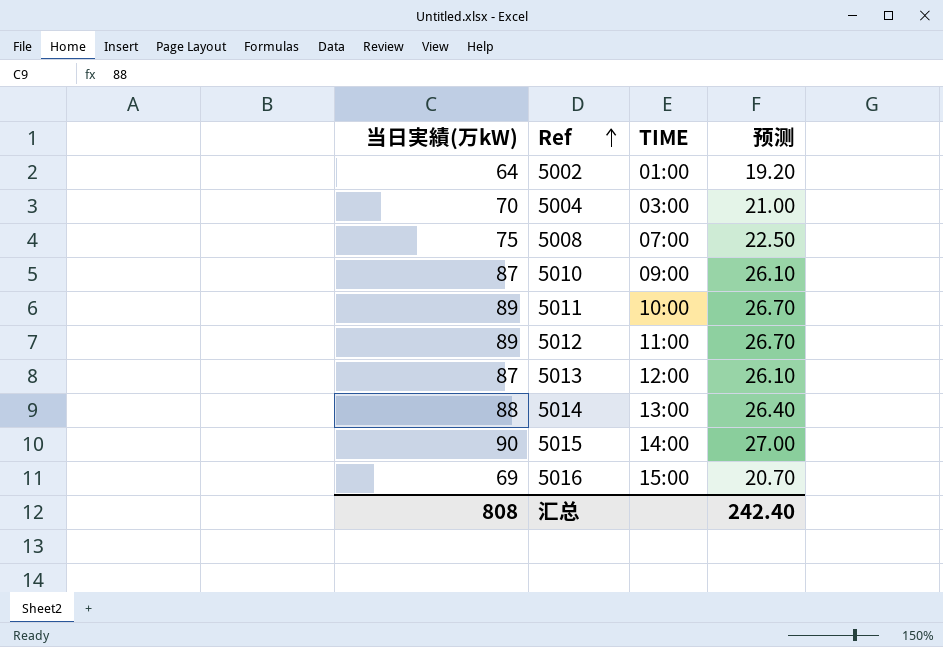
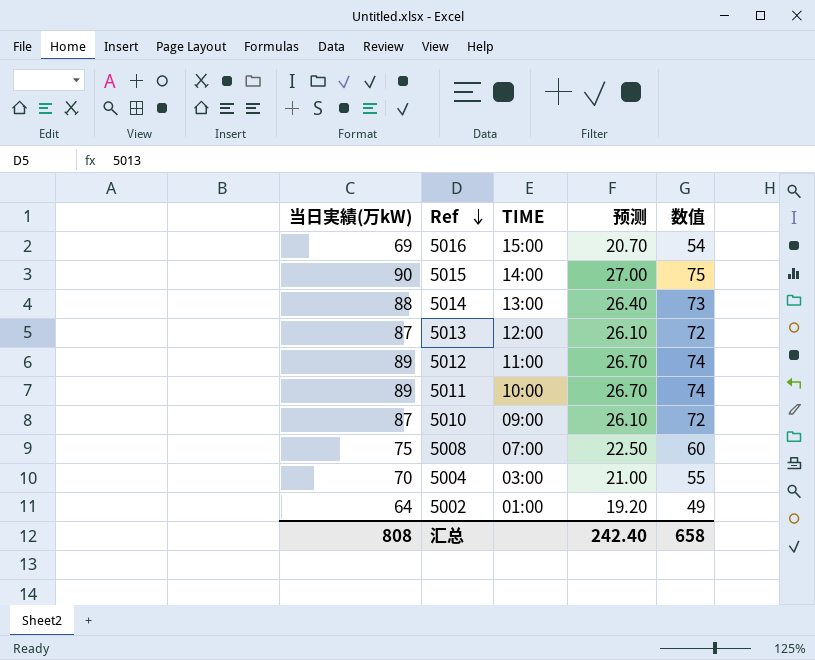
row order: Ref ascending -> Ref descending
column 数值 | formula: none -> [当日実績(万kW)] - 15

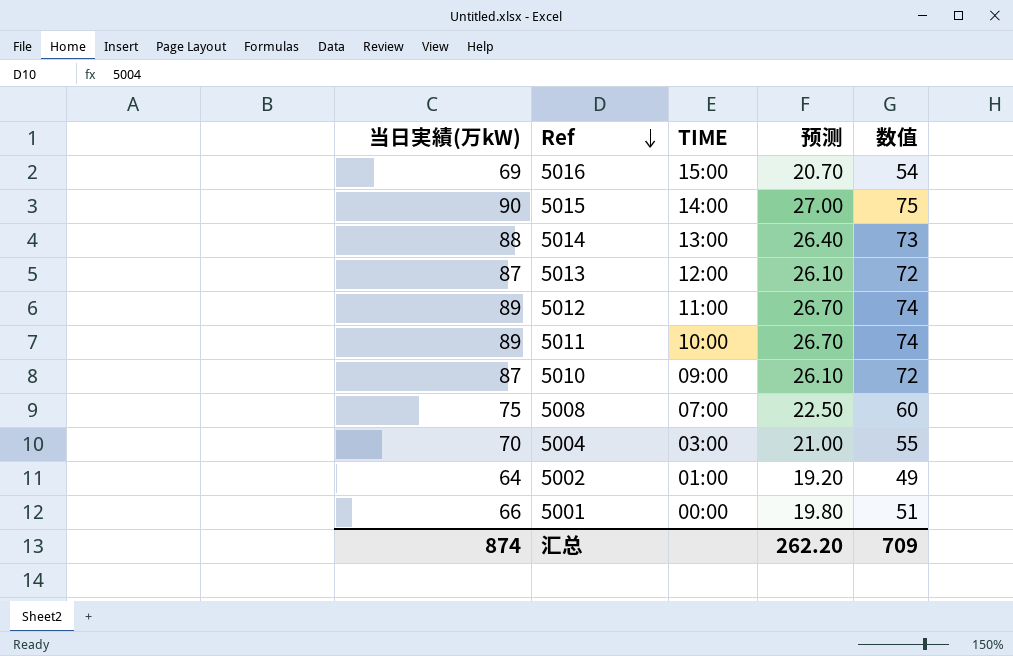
row 5001: none -> 66 | 00:00 | 19.80 | 51
汇总 | 当日実績(万kW): 808 -> 874
汇总 | 预测: 242.40 -> 262.20
汇总 | 数值: 658 -> 709

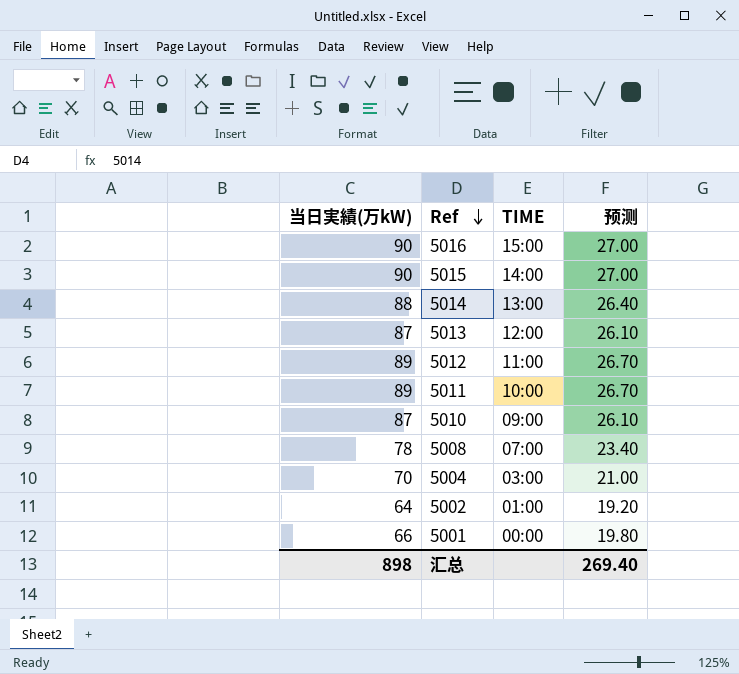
column 数值 | formula: [当日実績(万kW)] - 15 -> none
5016 | 当日実績(万kW): 69 -> 90
5016 | 预测: 20.70 -> 27.00
5008 | 当日実績(万kW): 75 -> 78
5008 | 预测: 22.50 -> 23.40
汇总 | 当日実績(万kW): 874 -> 898
汇总 | 预测: 262.20 -> 269.40

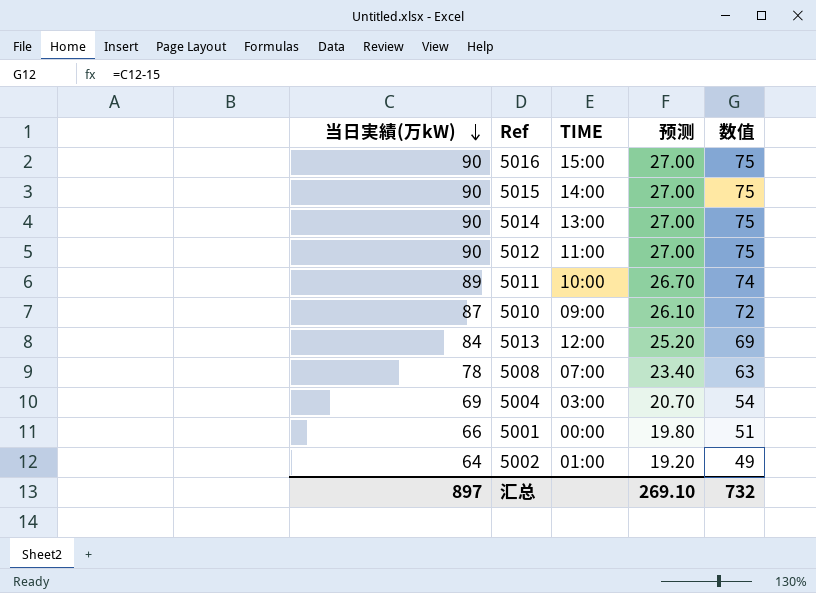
row order: Ref descending -> 当日実績(万kW) descending
column 数值 | formula: none -> [当日実績(万kW)] - 15
5014 | 当日実績(万kW): 88 -> 90
5014 | 预测: 26.40 -> 27.00
5012 | 当日実績(万kW): 89 -> 90
5012 | 预测: 26.70 -> 27.00
5013 | 当日実績(万kW): 87 -> 84
5013 | 预测: 26.10 -> 25.20
5004 | 当日実績(万kW): 70 -> 69
5004 | 预测: 21.00 -> 20.70
汇总 | 当日実績(万kW): 898 -> 897
汇总 | 预测: 269.40 -> 269.10

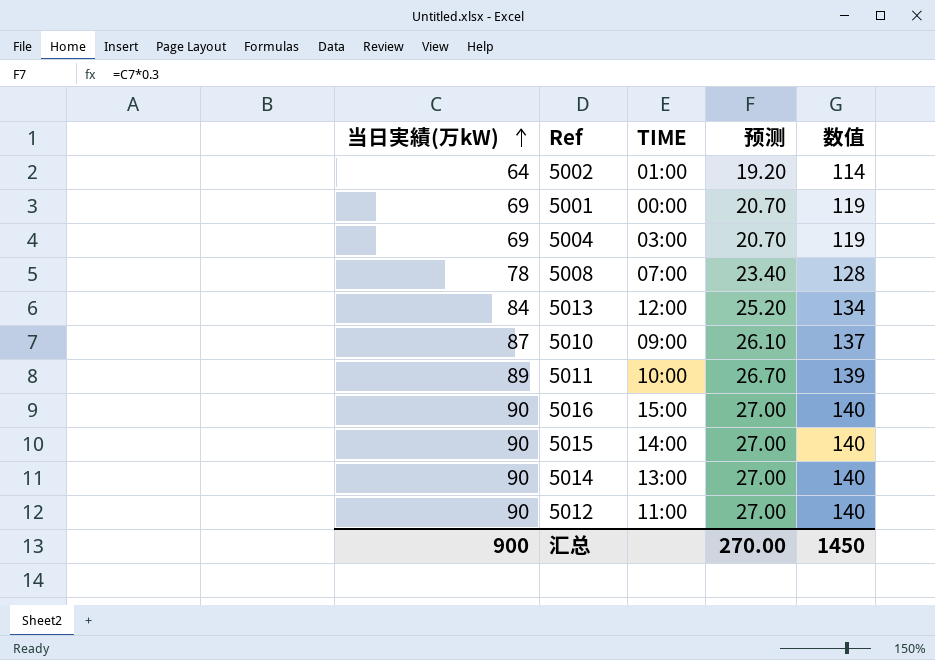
row order: 当日実績(万kW) descending -> 当日実績(万kW) ascending
column 数值 | formula: [当日実績(万kW)] - 15 -> [当日実績(万kW)] + 50
5001 | 当日実績(万kW): 66 -> 69
5001 | 预测: 19.80 -> 20.70
汇总 | 当日実績(万kW): 897 -> 900
汇总 | 预测: 269.10 -> 270.00
汇总 | 数值: 732 -> 1450

